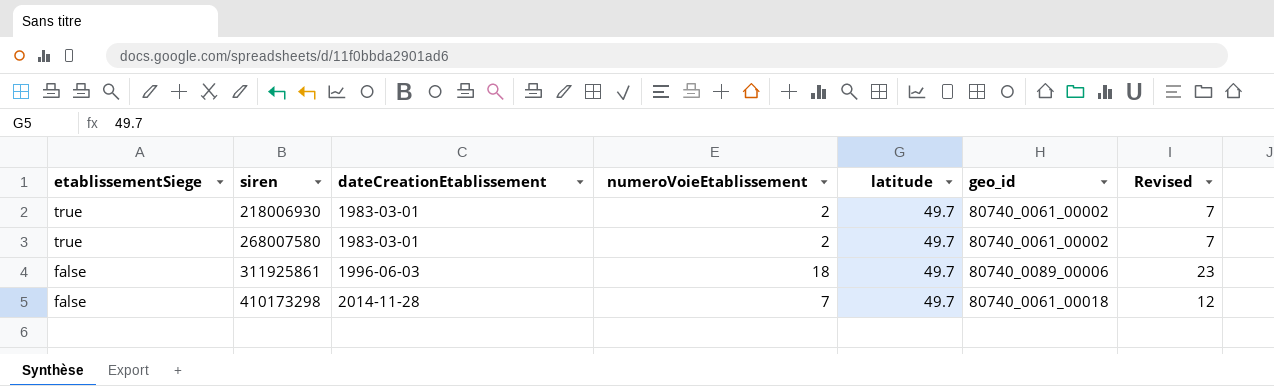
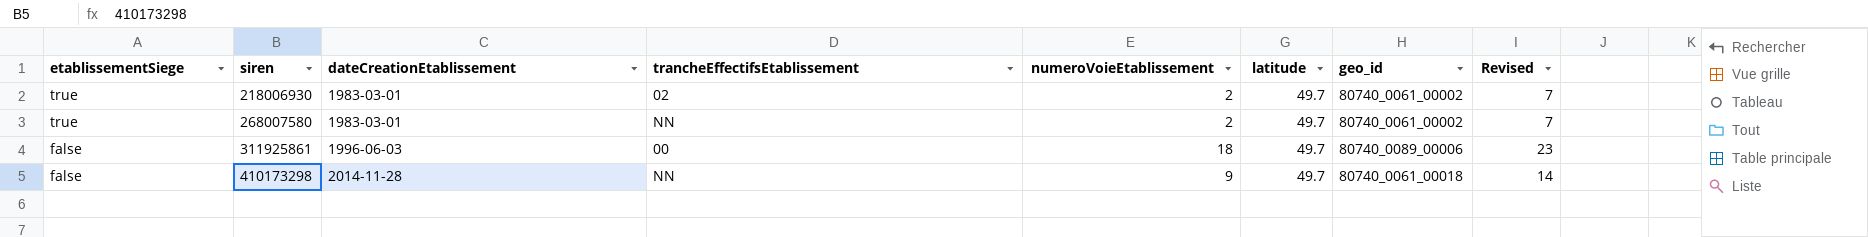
column trancheEffectifsEtablissement | position: none -> 4
410173298 | numeroVoieEtablissement: 7 -> 9
410173298 | Revised: 12 -> 14

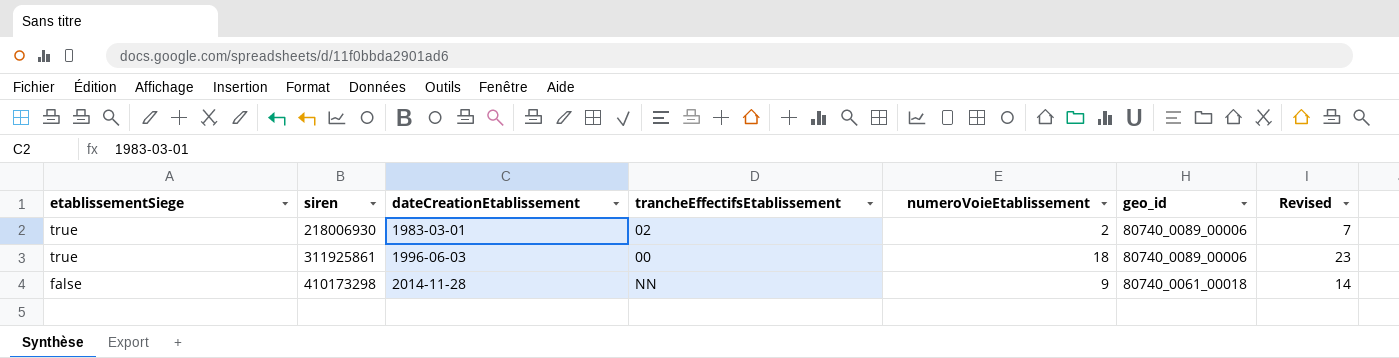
column latitude | position: 6 -> none
row 268007580: true | 1983-03-01 | NN | 2 | 49.7 | 80740_0061_00002 | 7 -> none
218006930 | geo_id: 80740_0061_00002 -> 80740_0089_00006
311925861 | etablissementSiege: false -> true

